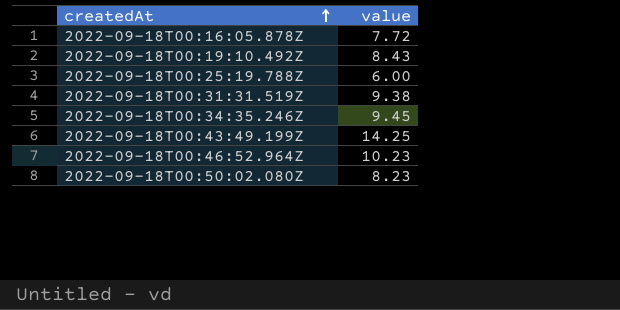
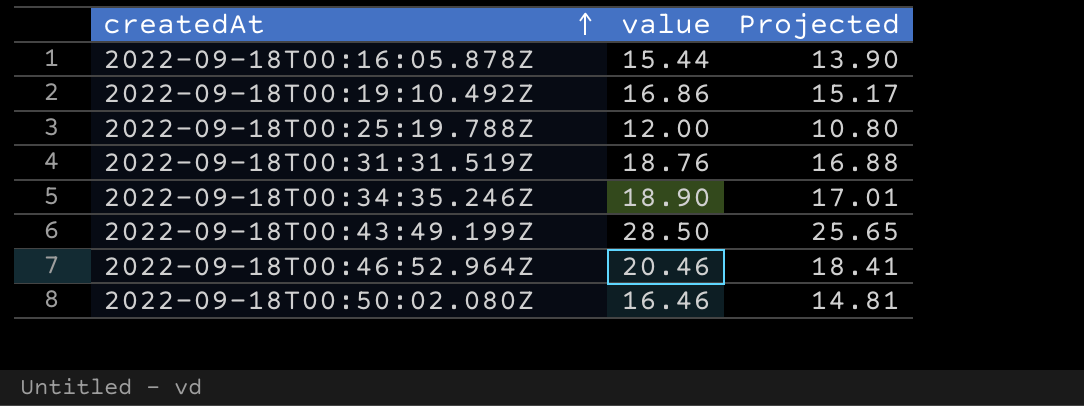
column Projected | formula: none -> [value] * 0.9
2022-09-18T00:16:05.878Z | value: 7.72 -> 15.44
2022-09-18T00:19:10.492Z | value: 8.43 -> 16.86
2022-09-18T00:25:19.788Z | value: 6.00 -> 12.00
2022-09-18T00:31:31.519Z | value: 9.38 -> 18.76
2022-09-18T00:34:35.246Z | value: 9.45 -> 18.90
2022-09-18T00:43:49.199Z | value: 14.25 -> 28.50
2022-09-18T00:46:52.964Z | value: 10.23 -> 20.46
2022-09-18T00:50:02.080Z | value: 8.23 -> 16.46

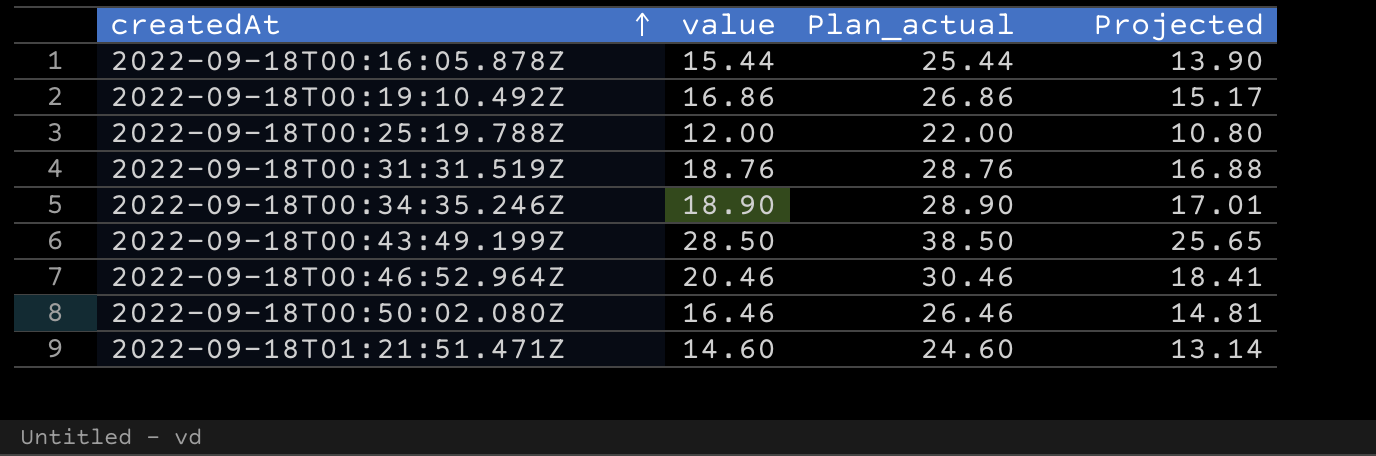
column Plan_actual | formula: none -> [value] + 10
row 2022-09-18T01:21:51.471Z: none -> 14.60 | 24.60 | 13.14

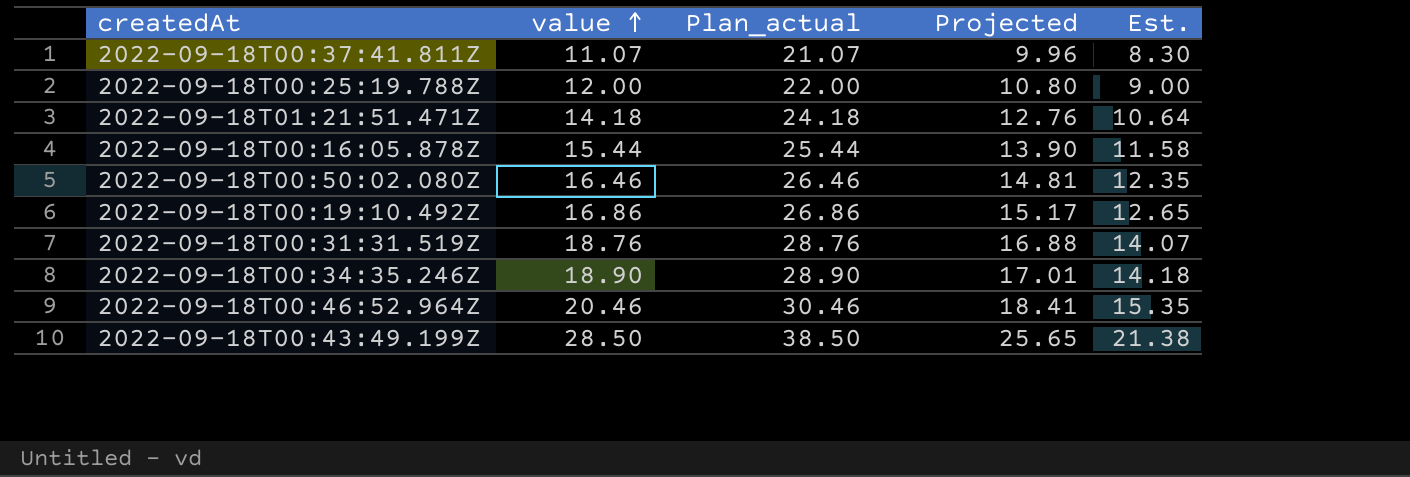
row order: createdAt ascending -> value ascending
column Est. | formula: none -> [value] * 0.75
row 2022-09-18T00:37:41.811Z: none -> 11.07 | 21.07 | 9.96 | 8.30
2022-09-18T01:21:51.471Z | value: 14.60 -> 14.18
2022-09-18T01:21:51.471Z | Plan_actual: 24.60 -> 24.18
2022-09-18T01:21:51.471Z | Projected: 13.14 -> 12.76

